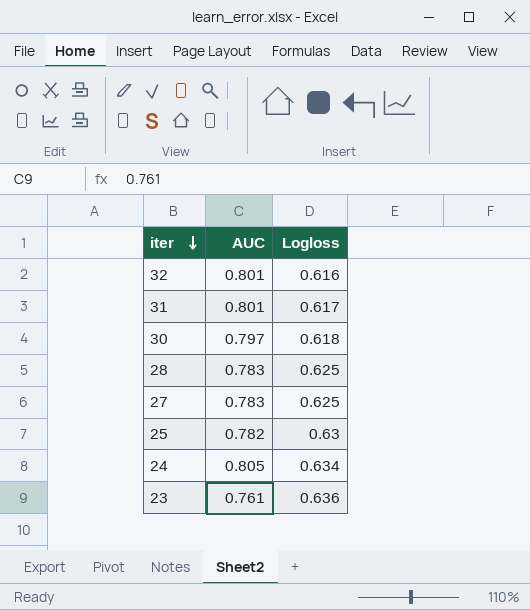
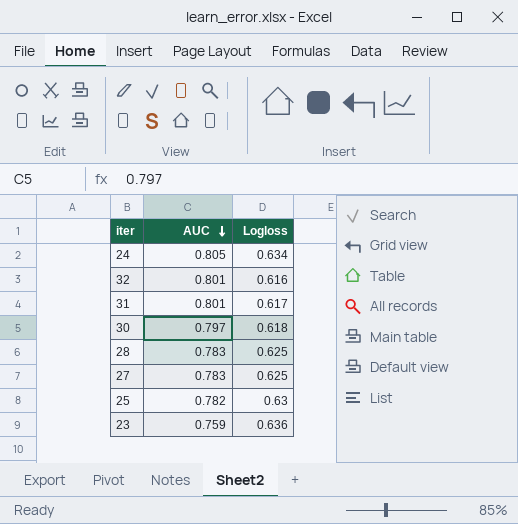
row order: iter descending -> AUC descending
23 | AUC: 0.761 -> 0.759

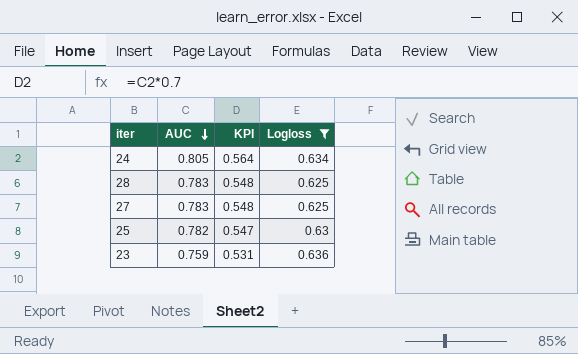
filter: none -> Logloss >= 0.625
column KPI | formula: none -> [AUC] * 0.7

